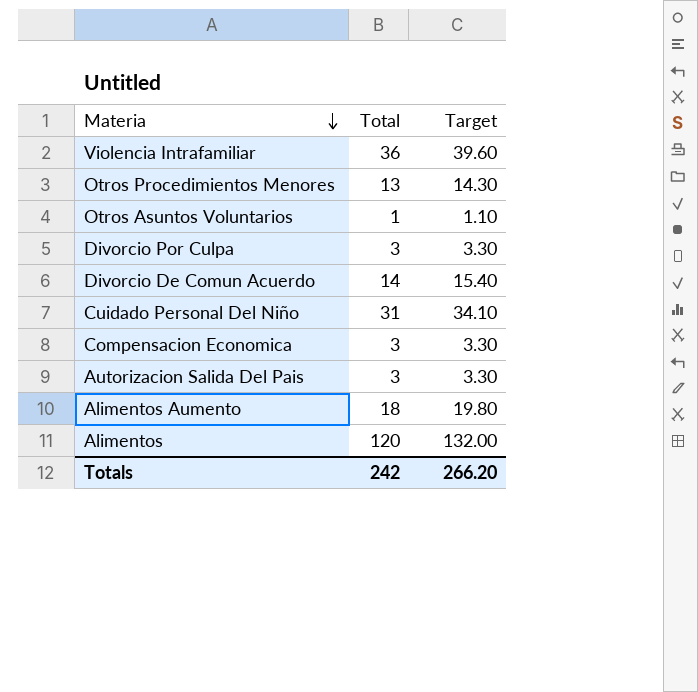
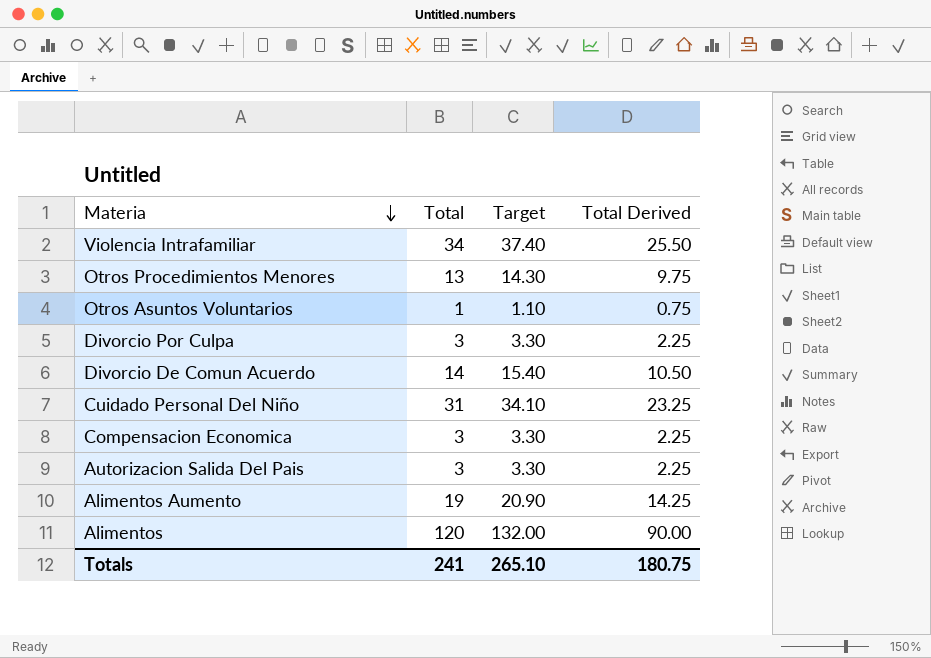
column Total Derived | formula: none -> [Total] * 0.75
Violencia Intrafamiliar | Total: 36 -> 34
Violencia Intrafamiliar | Target: 39.60 -> 37.40
Alimentos Aumento | Total: 18 -> 19
Alimentos Aumento | Target: 19.80 -> 20.90
Totals | Total: 242 -> 241
Totals | Target: 266.20 -> 265.10

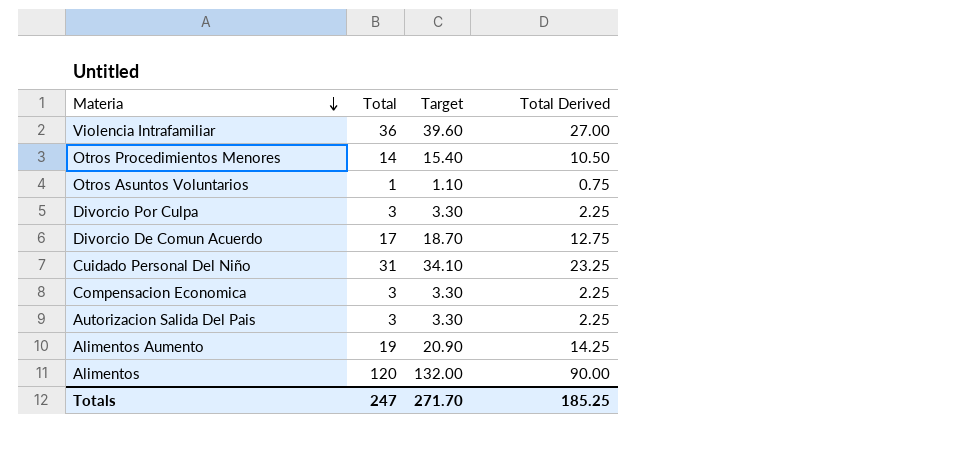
Violencia Intrafamiliar | Total: 34 -> 36
Violencia Intrafamiliar | Target: 37.40 -> 39.60
Violencia Intrafamiliar | Total Derived: 25.50 -> 27.00
Otros Procedimientos Menores | Total: 13 -> 14
Otros Procedimientos Menores | Target: 14.30 -> 15.40
Otros Procedimientos Menores | Total Derived: 9.75 -> 10.50
Divorcio De Comun Acuerdo | Total: 14 -> 17
Divorcio De Comun Acuerdo | Target: 15.40 -> 18.70
Divorcio De Comun Acuerdo | Total Derived: 10.50 -> 12.75
Totals | Total: 241 -> 247
Totals | Target: 265.10 -> 271.70
Totals | Total Derived: 180.75 -> 185.25

